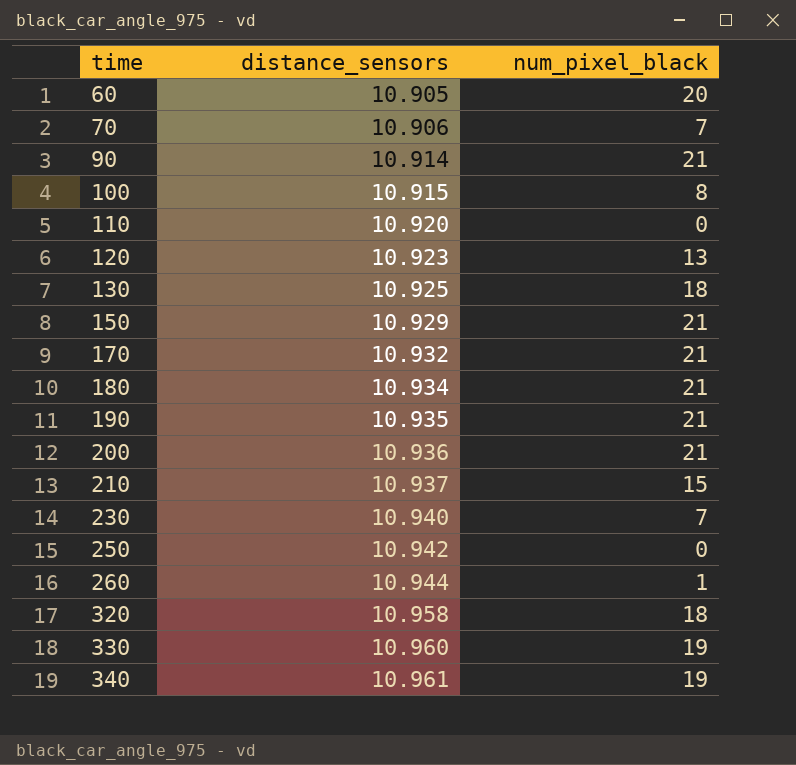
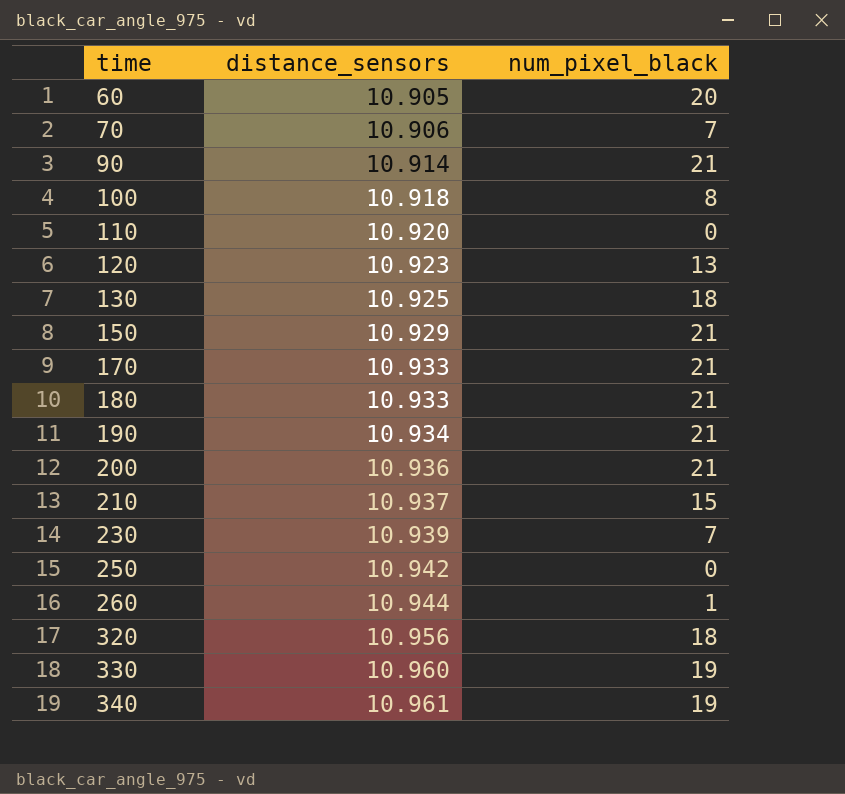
100 | distance_sensors: 10.915 -> 10.918
170 | distance_sensors: 10.932 -> 10.933
180 | distance_sensors: 10.934 -> 10.933
190 | distance_sensors: 10.935 -> 10.934
230 | distance_sensors: 10.940 -> 10.939
320 | distance_sensors: 10.958 -> 10.956

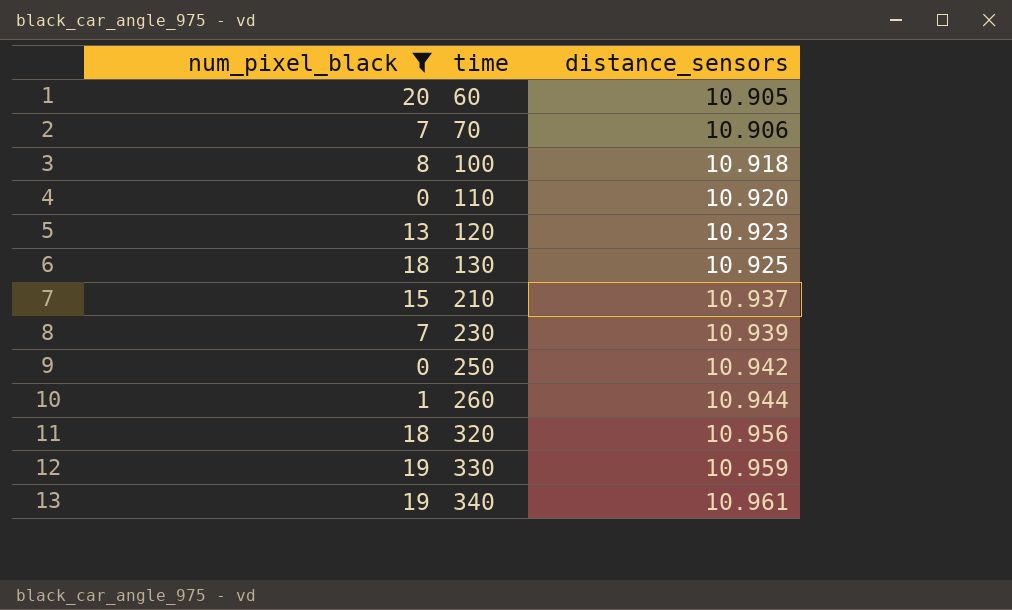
filter: none -> num_pixel_black != 21
column num_pixel_black | position: 3 -> 1
330 | distance_sensors: 10.960 -> 10.959

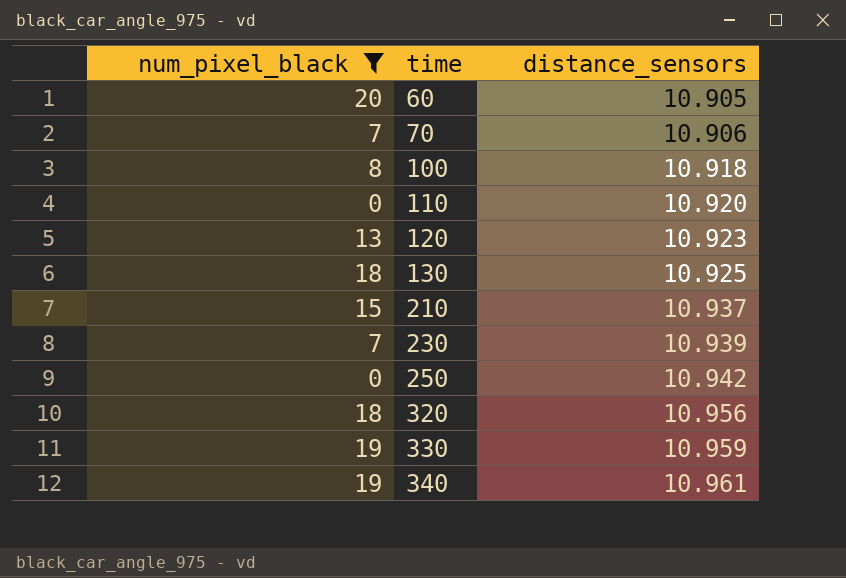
row 260: 1 | 10.944 -> none

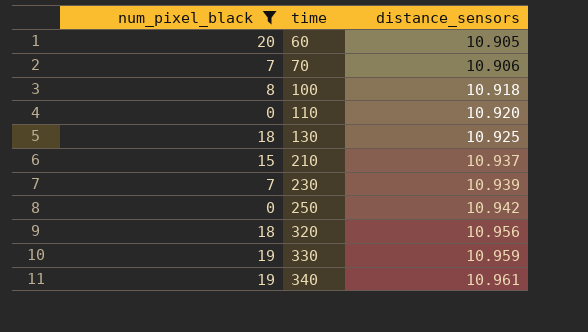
row 120: 13 | 10.923 -> none

